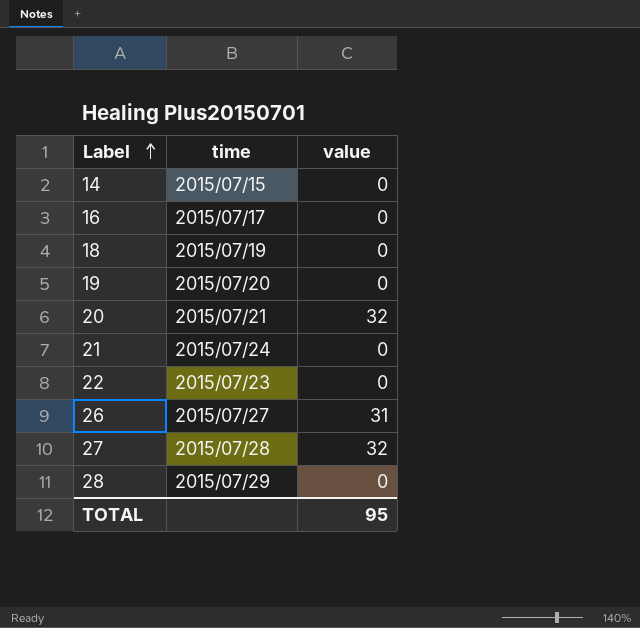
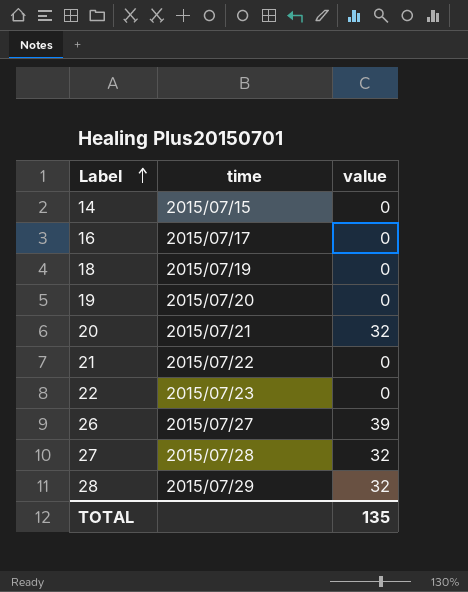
21 | time: 2015/07/24 -> 2015/07/22
26 | value: 31 -> 39
28 | value: 0 -> 32
TOTAL | value: 95 -> 135

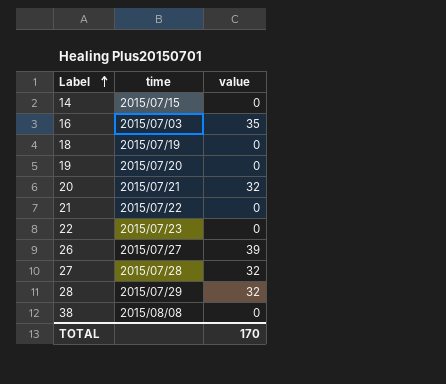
16 | time: 2015/07/17 -> 2015/07/03
16 | value: 0 -> 35
row 38: none -> 2015/08/08 | 0
TOTAL | value: 135 -> 170

